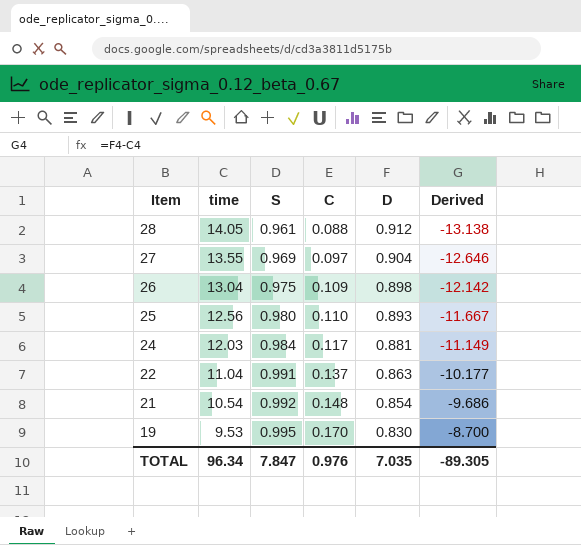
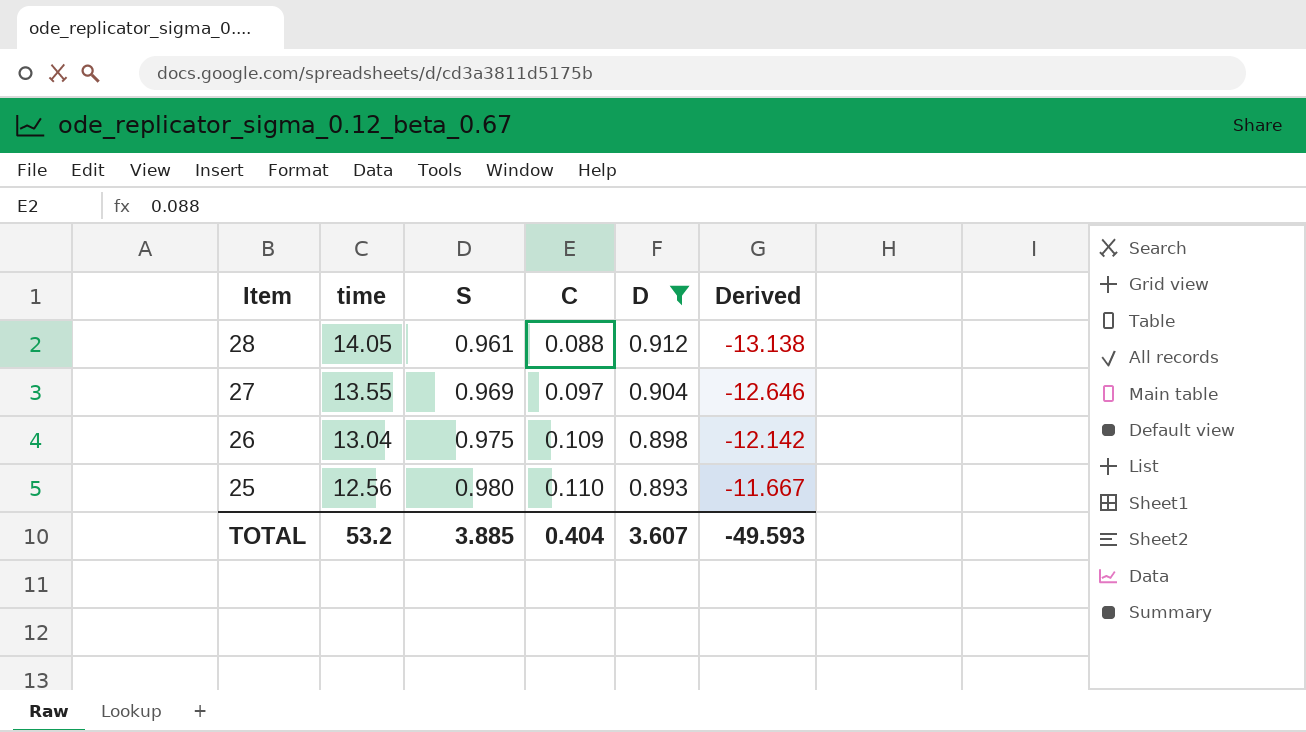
filter: none -> D >= 0.893
TOTAL | time: 96.34 -> 53.2
TOTAL | S: 7.847 -> 3.885
TOTAL | C: 0.976 -> 0.404
TOTAL | D: 7.035 -> 3.607
TOTAL | Derived: -89.305 -> -49.593

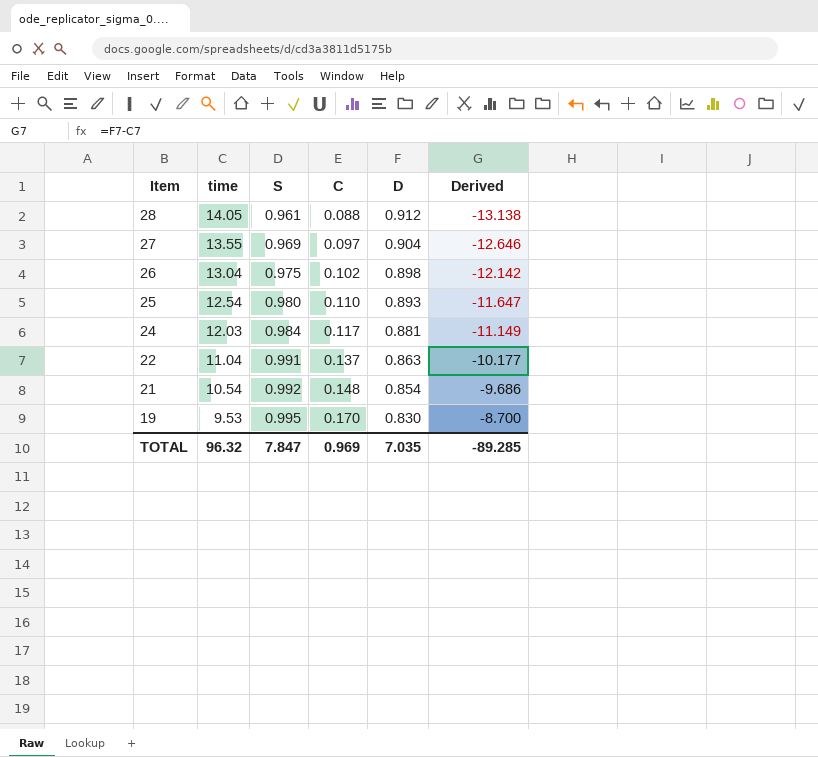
filter: D >= 0.893 -> none
26 | C: 0.109 -> 0.102
25 | time: 12.56 -> 12.54
25 | Derived: -11.667 -> -11.647
TOTAL | time: 53.2 -> 96.32
TOTAL | S: 3.885 -> 7.847
TOTAL | C: 0.404 -> 0.969
TOTAL | D: 3.607 -> 7.035
TOTAL | Derived: -49.593 -> -89.285

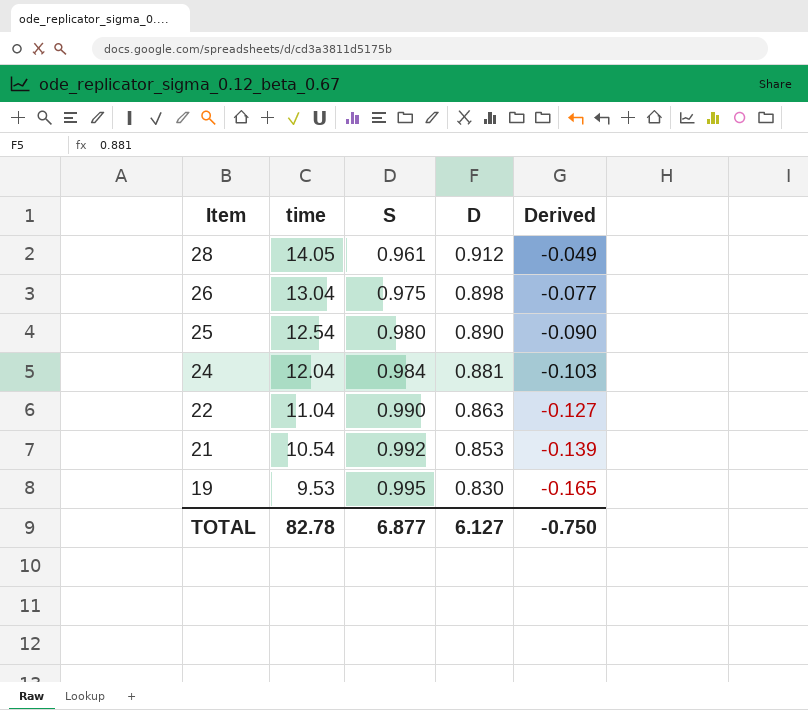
column C | position: 4 -> none
column Derived | formula: [D] - [time] -> [D] - [S]
row 27: 13.55 | 0.969 | 0.097 | 0.904 | -12.646 -> none
25 | D: 0.893 -> 0.890
24 | time: 12.03 -> 12.04
22 | S: 0.991 -> 0.990
21 | D: 0.854 -> 0.853
TOTAL | time: 96.32 -> 82.78
TOTAL | S: 7.847 -> 6.877
TOTAL | D: 7.035 -> 6.127
TOTAL | Derived: -89.285 -> -0.750

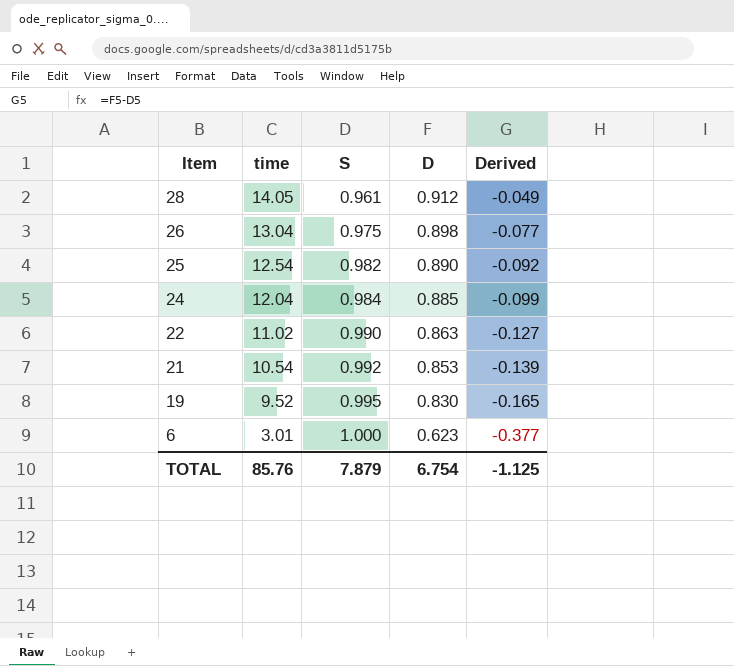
25 | S: 0.980 -> 0.982
25 | Derived: -0.090 -> -0.092
24 | D: 0.881 -> 0.885
24 | Derived: -0.103 -> -0.099
22 | time: 11.04 -> 11.02
19 | time: 9.53 -> 9.52
row 6: none -> 3.01 | 1.000 | 0.623 | -0.377
TOTAL | time: 82.78 -> 85.76
TOTAL | S: 6.877 -> 7.879
TOTAL | D: 6.127 -> 6.754
TOTAL | Derived: -0.750 -> -1.125

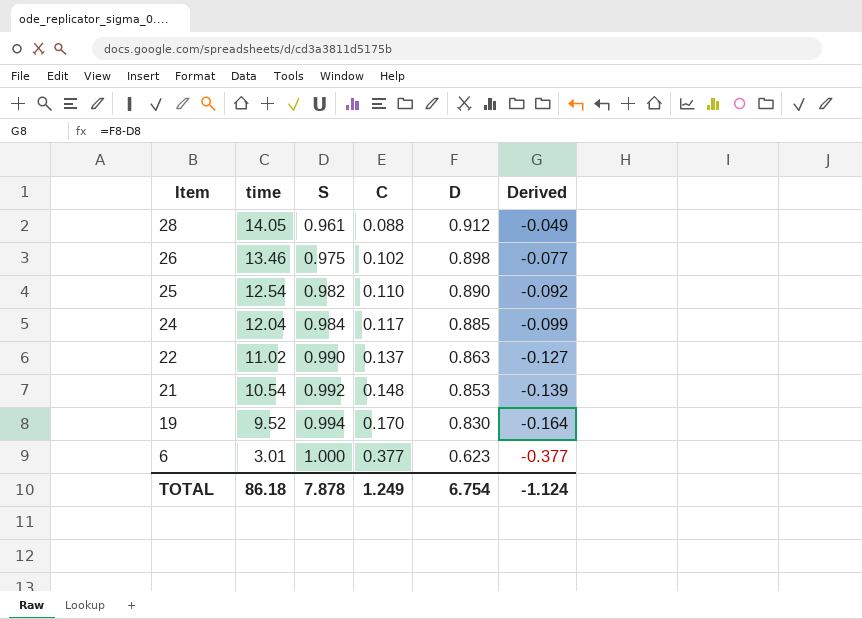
column C | position: none -> 4
26 | time: 13.04 -> 13.46
19 | S: 0.995 -> 0.994
19 | Derived: -0.165 -> -0.164
TOTAL | time: 85.76 -> 86.18
TOTAL | S: 7.879 -> 7.878
TOTAL | Derived: -1.125 -> -1.124

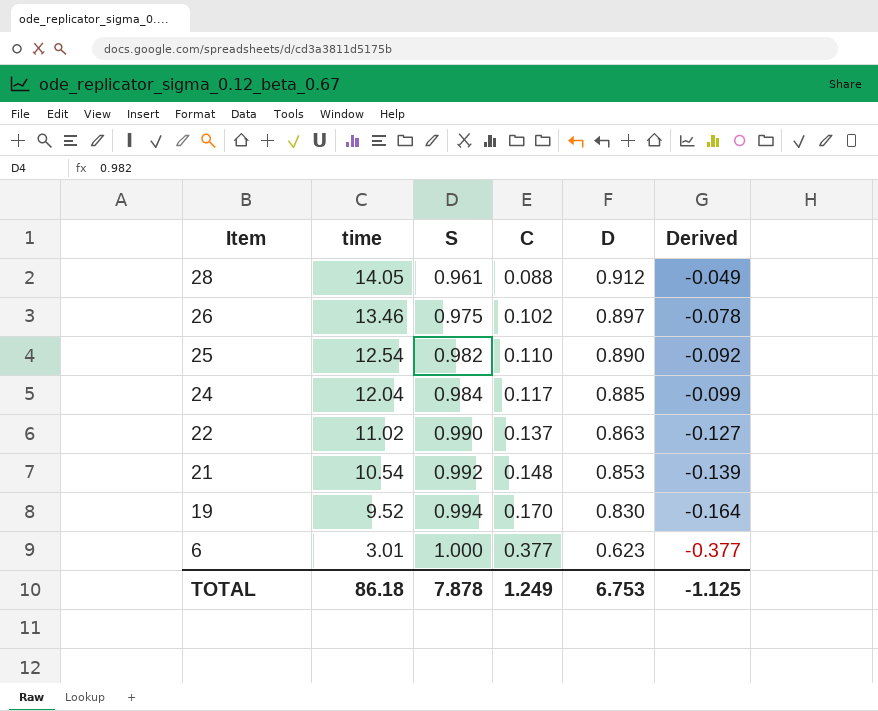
26 | D: 0.898 -> 0.897
26 | Derived: -0.077 -> -0.078
TOTAL | D: 6.754 -> 6.753
TOTAL | Derived: -1.124 -> -1.125

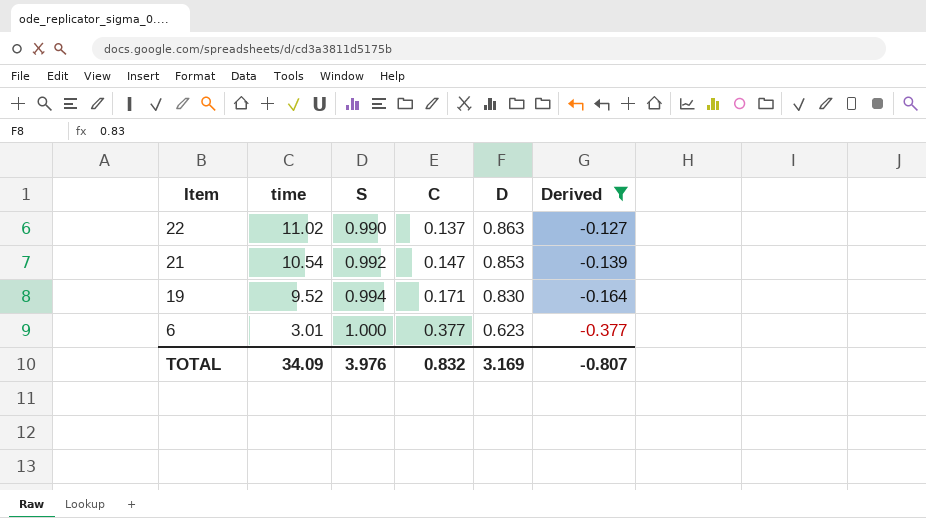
filter: none -> Derived <= -0.127
21 | C: 0.148 -> 0.147
19 | C: 0.170 -> 0.171
TOTAL | time: 86.18 -> 34.09
TOTAL | S: 7.878 -> 3.976
TOTAL | C: 1.249 -> 0.832
TOTAL | D: 6.753 -> 3.169
TOTAL | Derived: -1.125 -> -0.807

